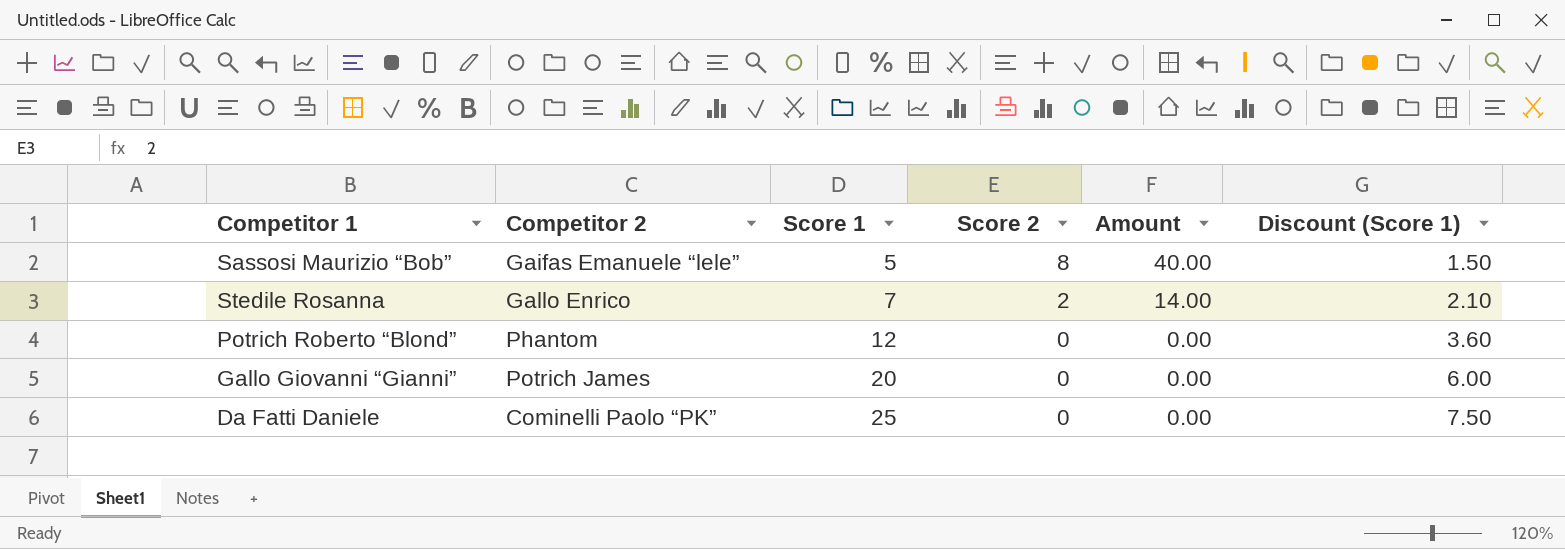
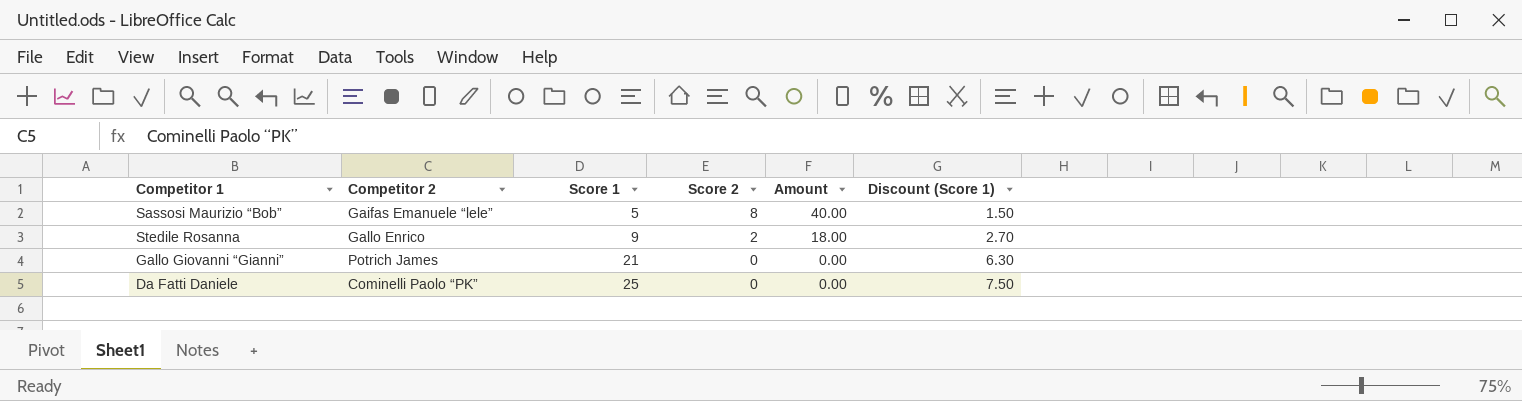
row Potrich Roberto “Blond”: Phantom | 12 | 0 | 0.00 | 3.60 -> none
Stedile Rosanna | Score 1: 7 -> 9
Stedile Rosanna | Amount: 14.00 -> 18.00
Stedile Rosanna | Discount (Score 1): 2.10 -> 2.70
Gallo Giovanni “Gianni” | Score 1: 20 -> 21
Gallo Giovanni “Gianni” | Discount (Score 1): 6.00 -> 6.30

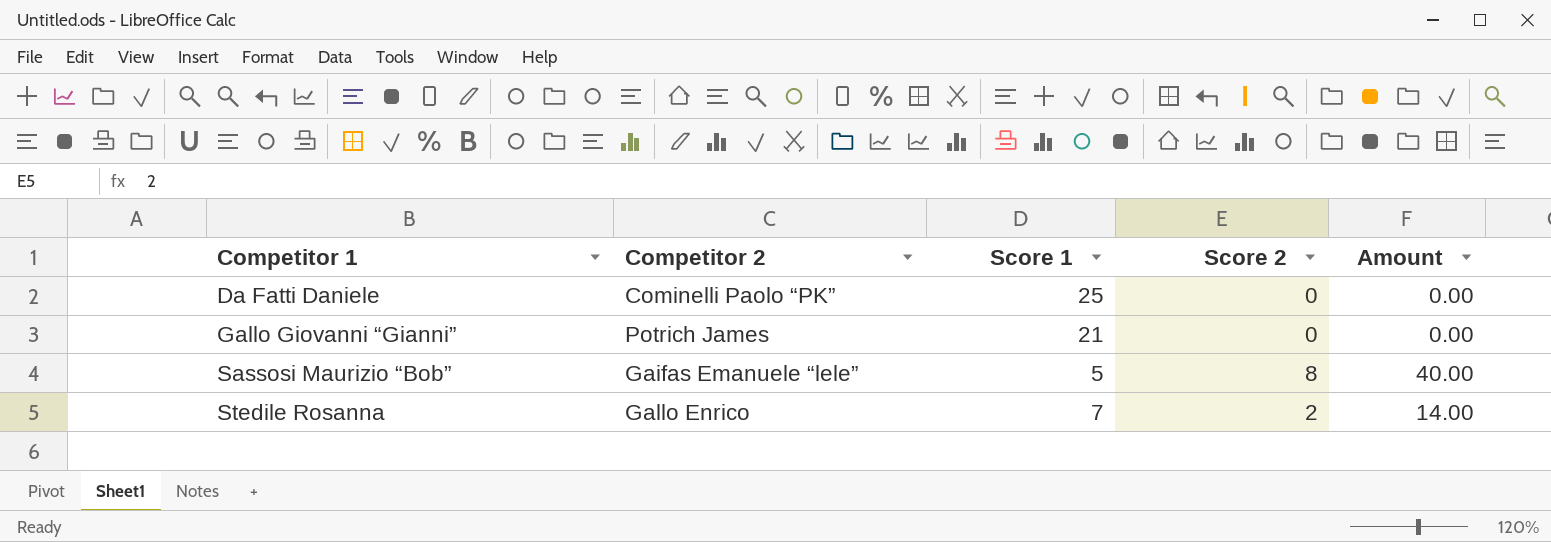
row order: Score 1 ascending -> Competitor 1 ascending
column Discount (Score 1) | formula: [Score 1] * 0.3 -> none
Stedile Rosanna | Score 1: 9 -> 7
Stedile Rosanna | Amount: 18.00 -> 14.00

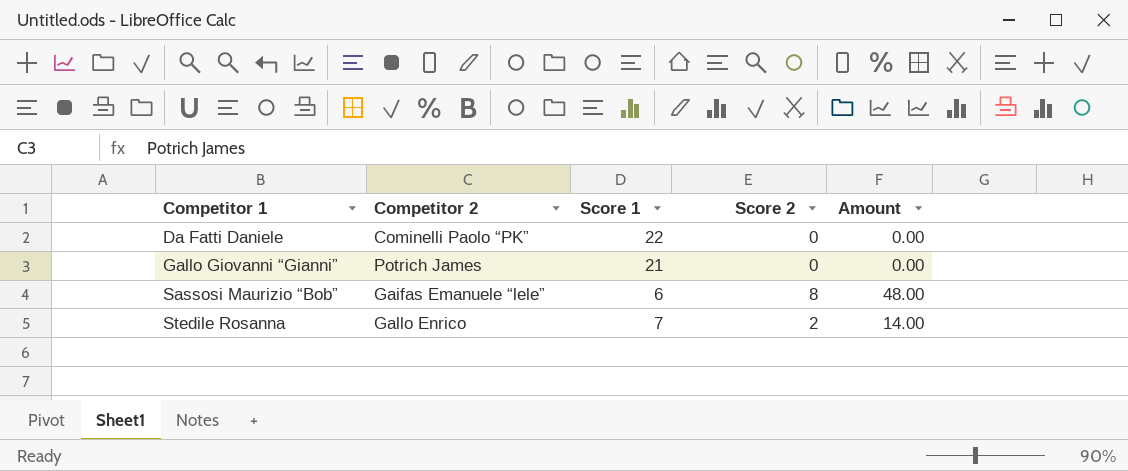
Da Fatti Daniele | Score 1: 25 -> 22
Sassosi Maurizio “Bob” | Score 1: 5 -> 6
Sassosi Maurizio “Bob” | Amount: 40.00 -> 48.00

